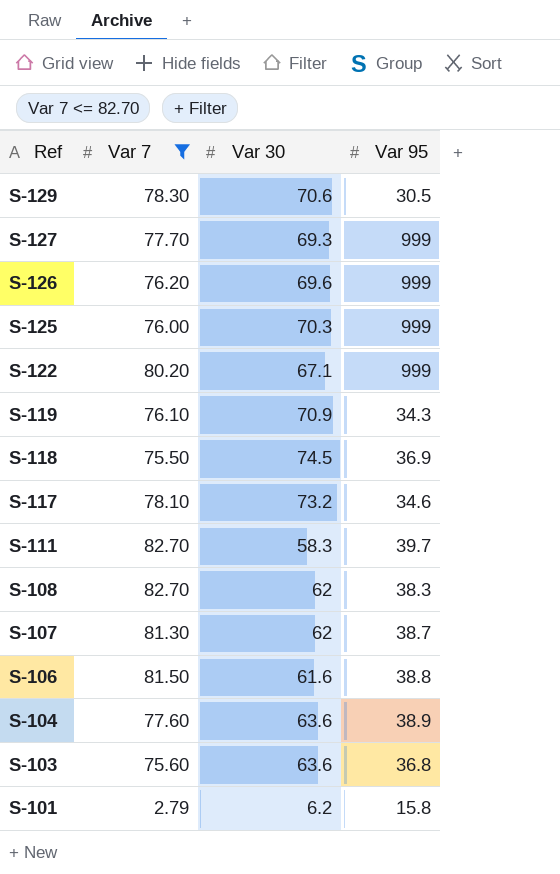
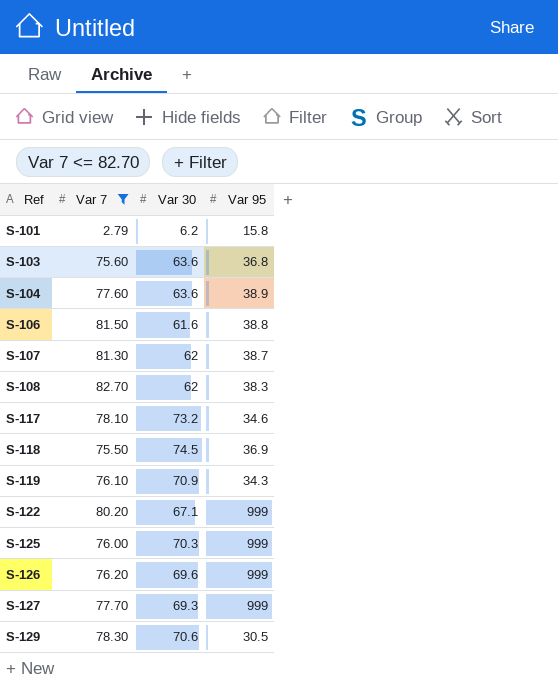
row order: Ref descending -> Ref ascending
row S-111: 82.70 | 58.3 | 39.7 -> none

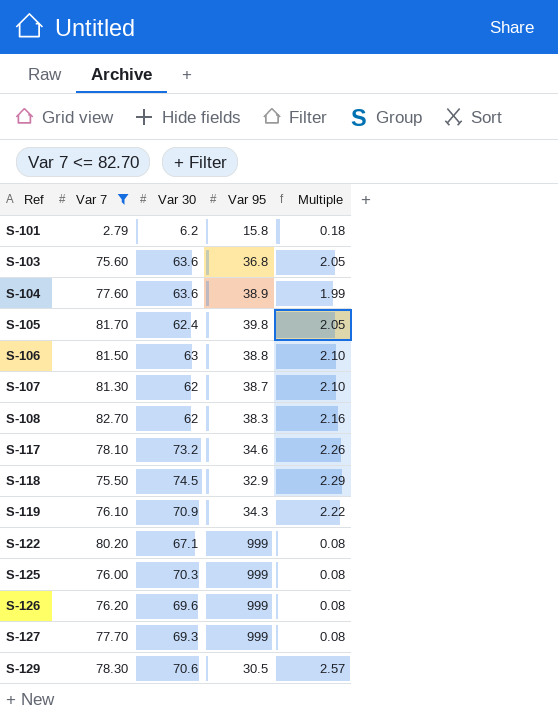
column Multiple | formula: none -> [Var 7] / [Var 95]
row S-105: none -> 81.70 | 62.4 | 39.8 | 2.05
S-106 | Var 30: 61.6 -> 63
S-118 | Var 95: 36.9 -> 32.9

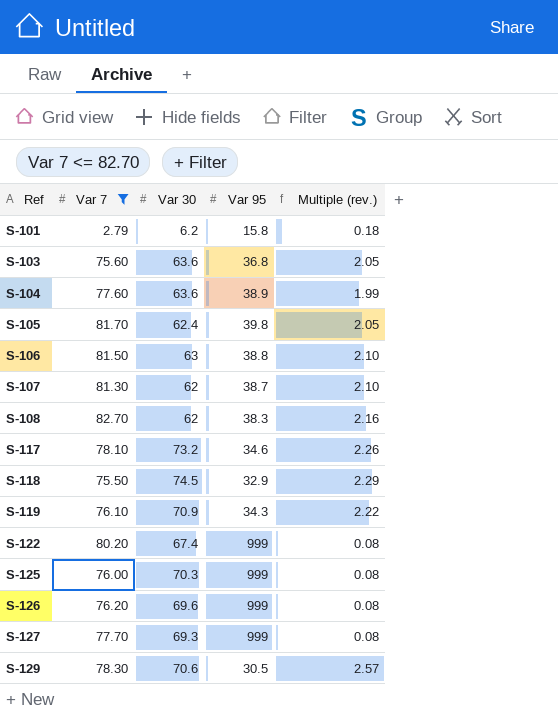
column name: Multiple -> Multiple (rev.)
S-122 | Var 30: 67.1 -> 67.4

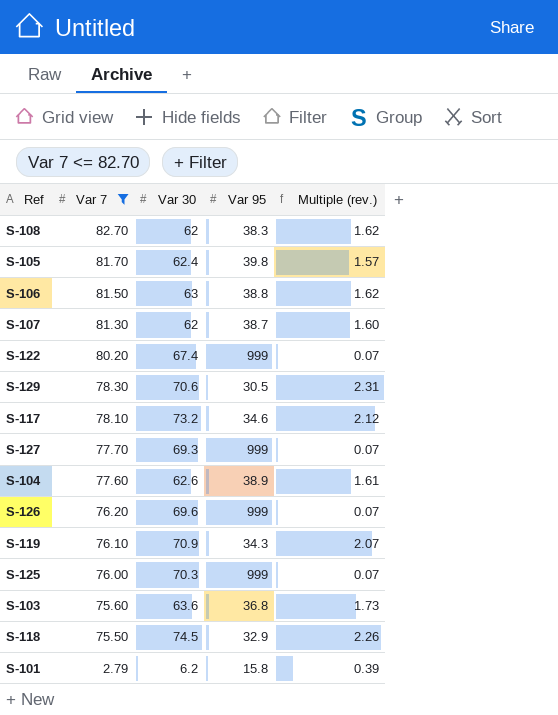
row order: Ref ascending -> Var 7 descending
column Multiple (rev.) | formula: [Var 7] / [Var 95] -> [Var 30] / [Var 95]
S-104 | Var 30: 63.6 -> 62.6

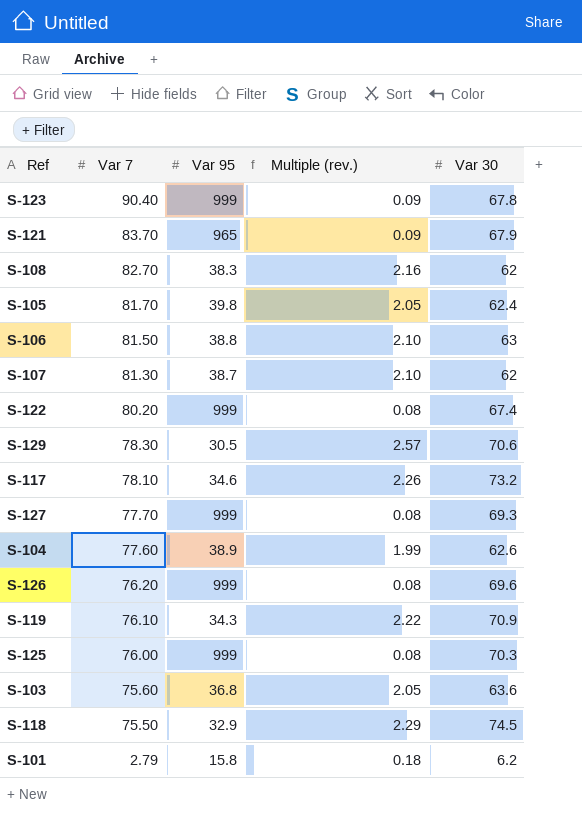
filter: Var 7 <= 82.70 -> none
column Multiple (rev.) | formula: [Var 30] / [Var 95] -> [Var 7] / [Var 95]
column Var 30 | position: 3 -> 5

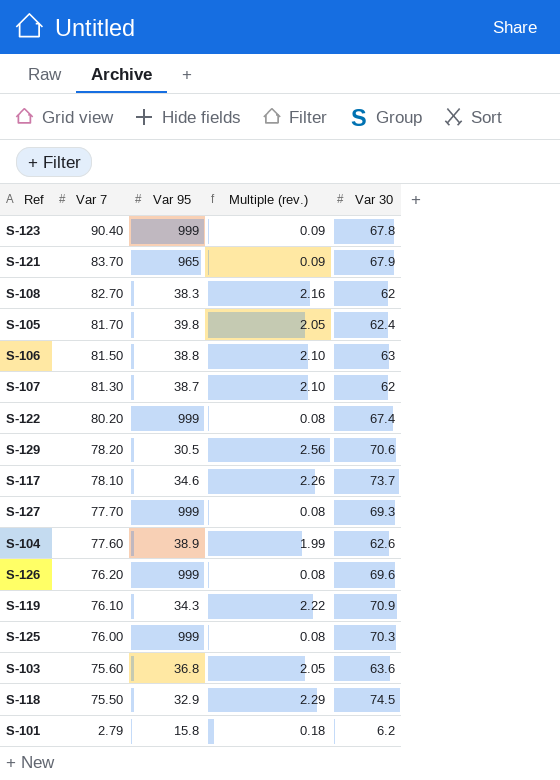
S-129 | Var 7: 78.30 -> 78.20
S-129 | Multiple (rev.): 2.57 -> 2.56
S-117 | Var 30: 73.2 -> 73.7

